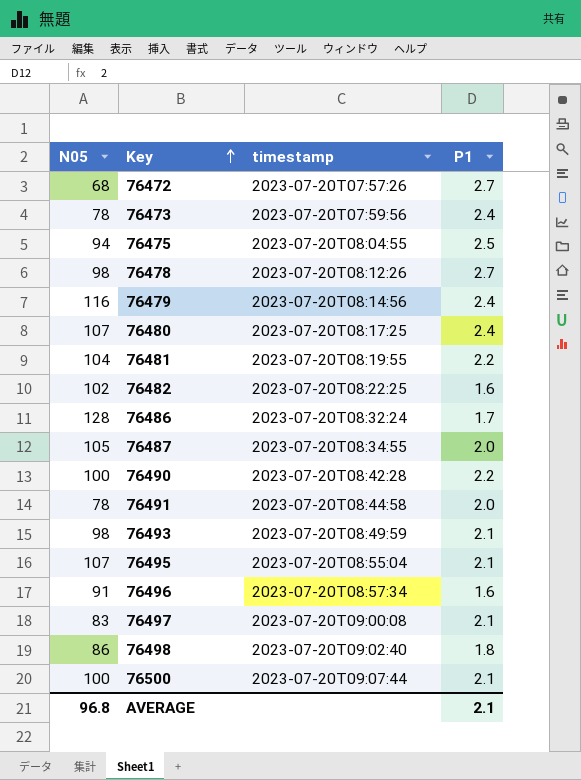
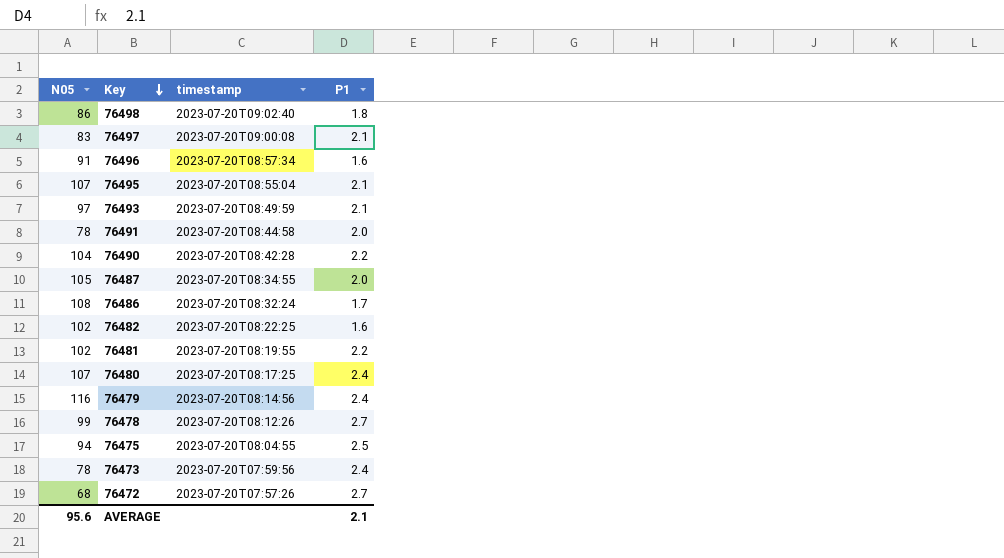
row order: Key ascending -> Key descending
row 76500: 100 | 2023-07-20T09:07:44 | 2.1 -> none
76493 | N05: 98 -> 97
76490 | N05: 100 -> 104
76486 | N05: 128 -> 108
76481 | N05: 104 -> 102
76478 | N05: 98 -> 99
AVERAGE | N05: 96.8 -> 95.6

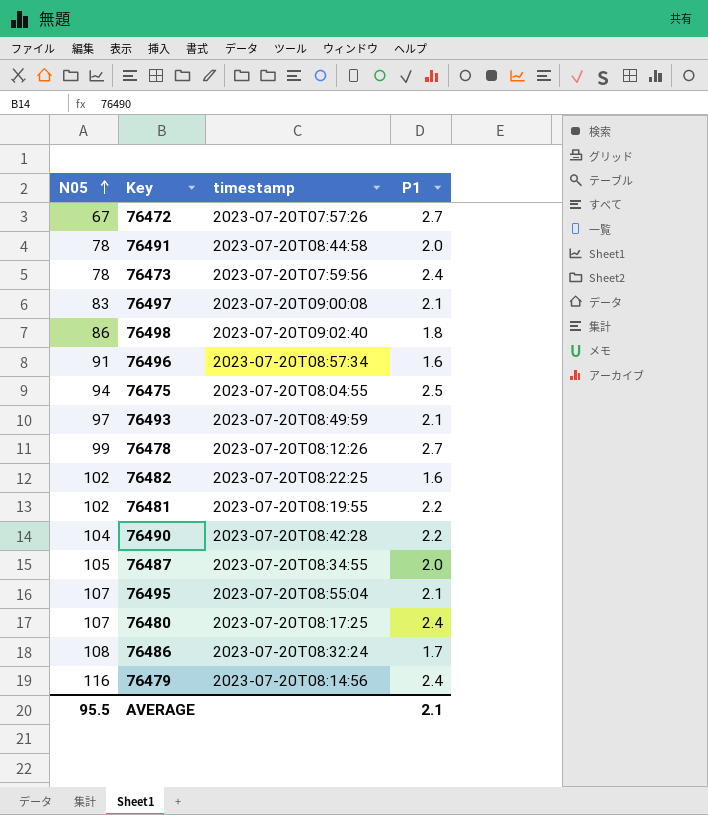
row order: Key descending -> N05 ascending
76472 | N05: 68 -> 67
AVERAGE | N05: 95.6 -> 95.5

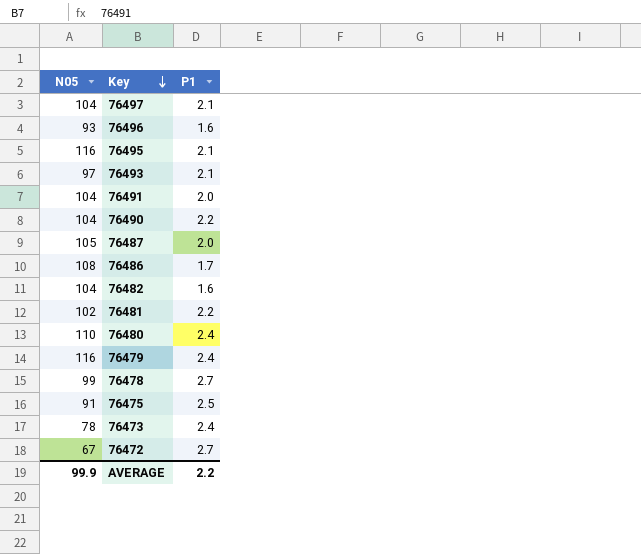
row order: N05 ascending -> Key descending
column timestamp | position: 3 -> none
row 76498: 86 | 2023-07-20T09:02:40 | 1.8 -> none
76497 | N05: 83 -> 104
76496 | N05: 91 -> 93
76495 | N05: 107 -> 116
76491 | N05: 78 -> 104
76482 | N05: 102 -> 104
76480 | N05: 107 -> 110
76475 | N05: 94 -> 91
AVERAGE | N05: 95.5 -> 99.9
AVERAGE | P1: 2.1 -> 2.2

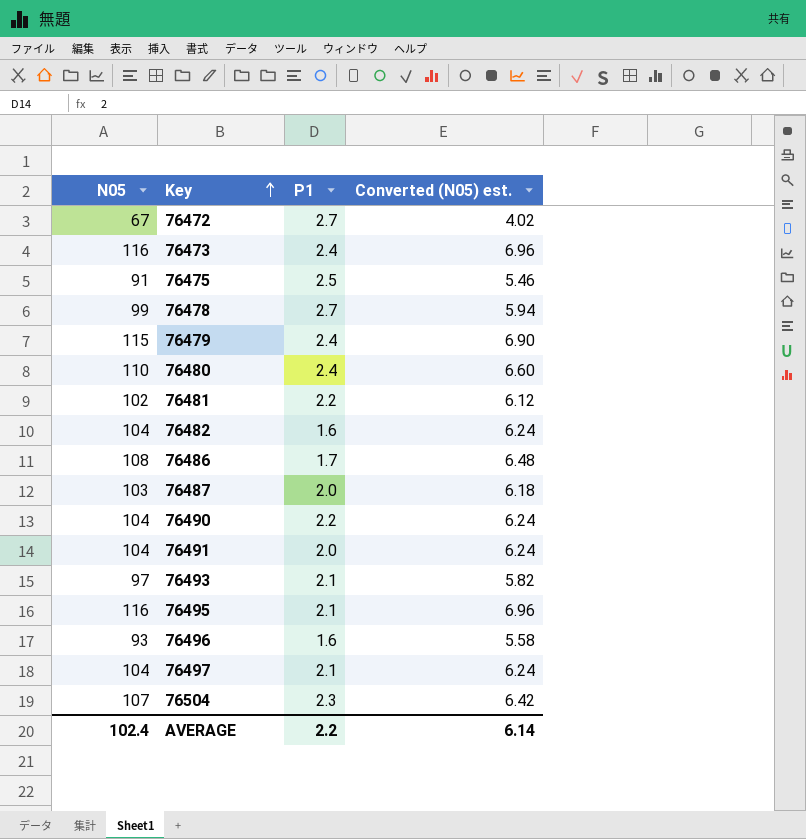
row order: Key descending -> Key ascending
column Converted (N05) est. | formula: none -> [N05] * 0.06
76473 | N05: 78 -> 116
76479 | N05: 116 -> 115
76487 | N05: 105 -> 103
row 76504: none -> 107 | 2.3 | 6.42
AVERAGE | N05: 99.9 -> 102.4

